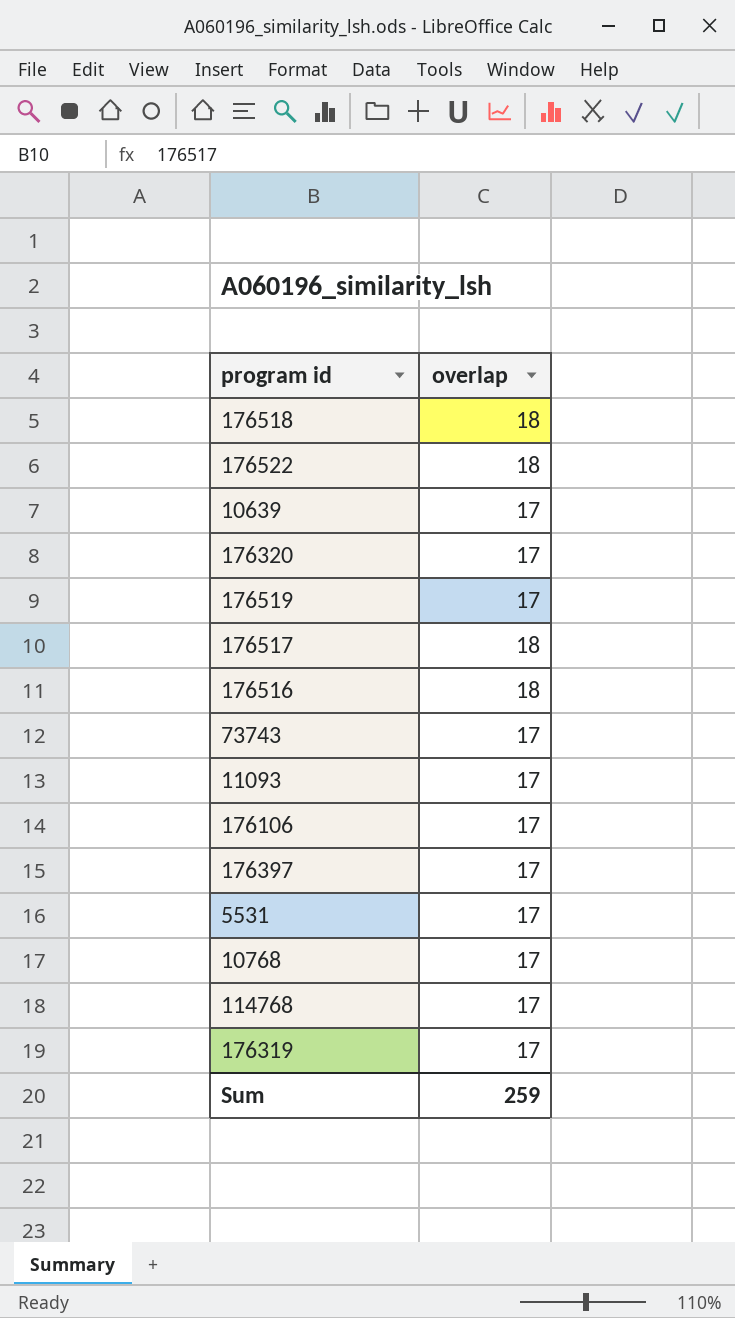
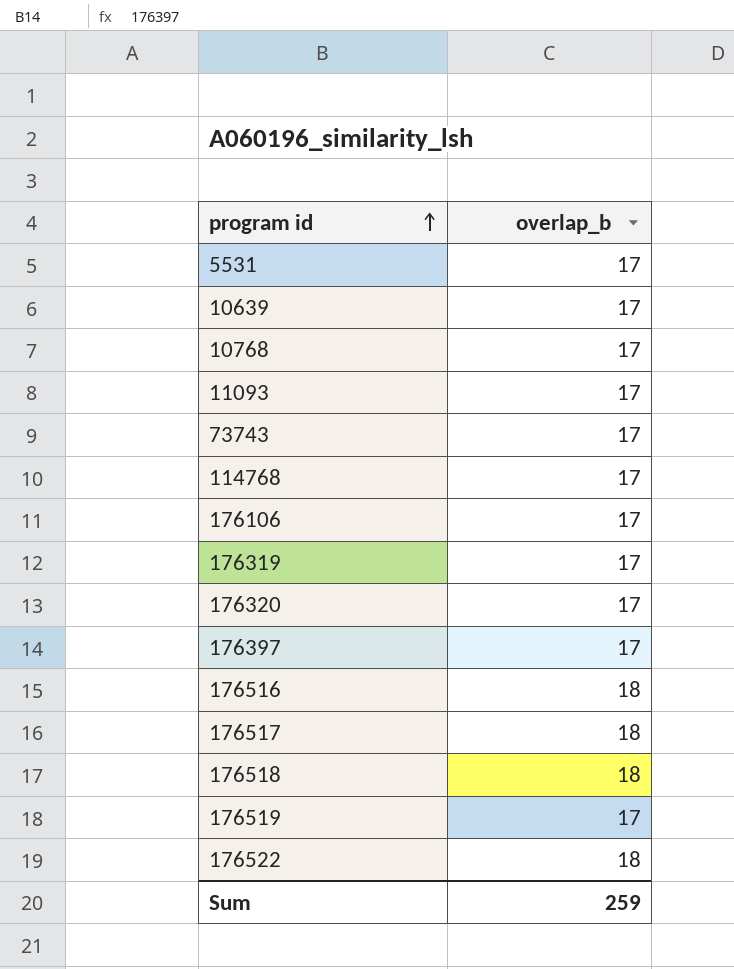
row order: none -> program id ascending
column name: overlap -> overlap_b

